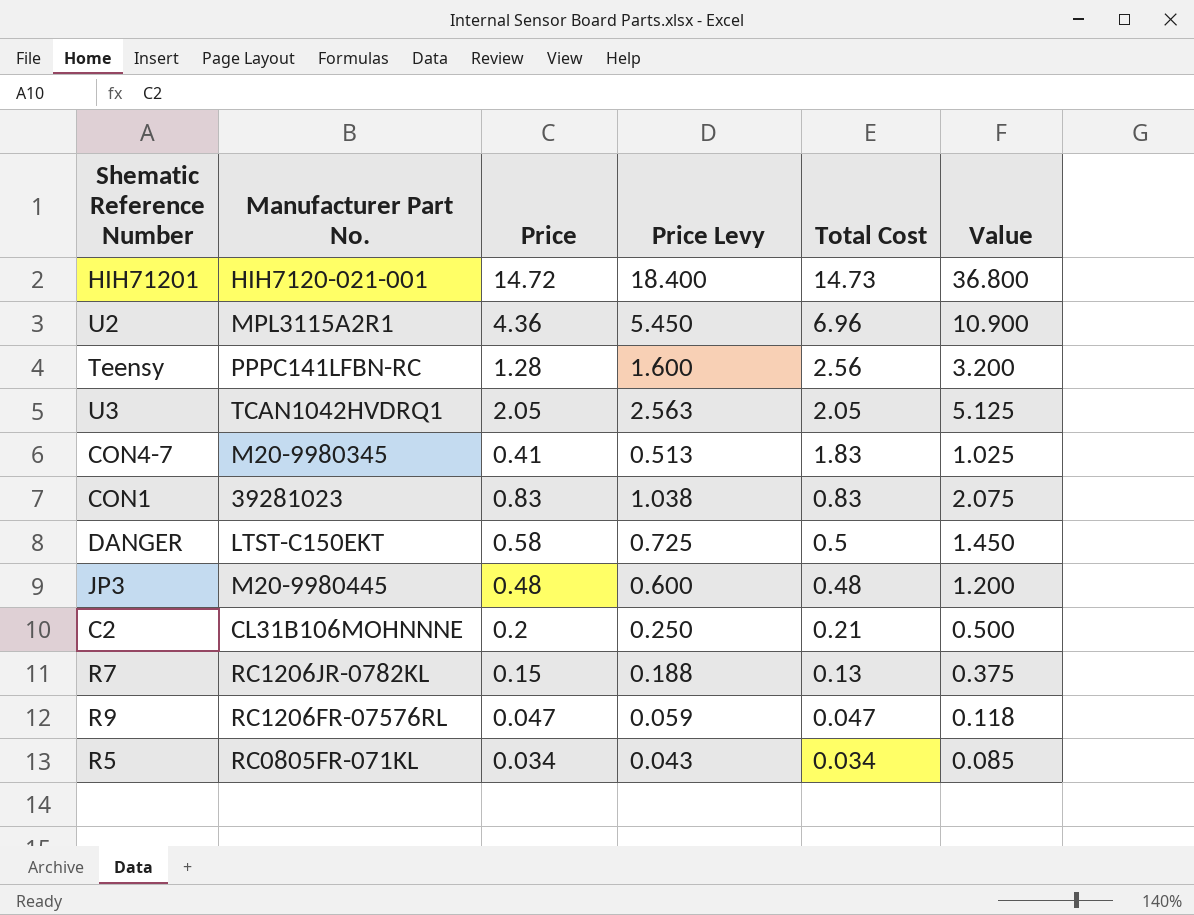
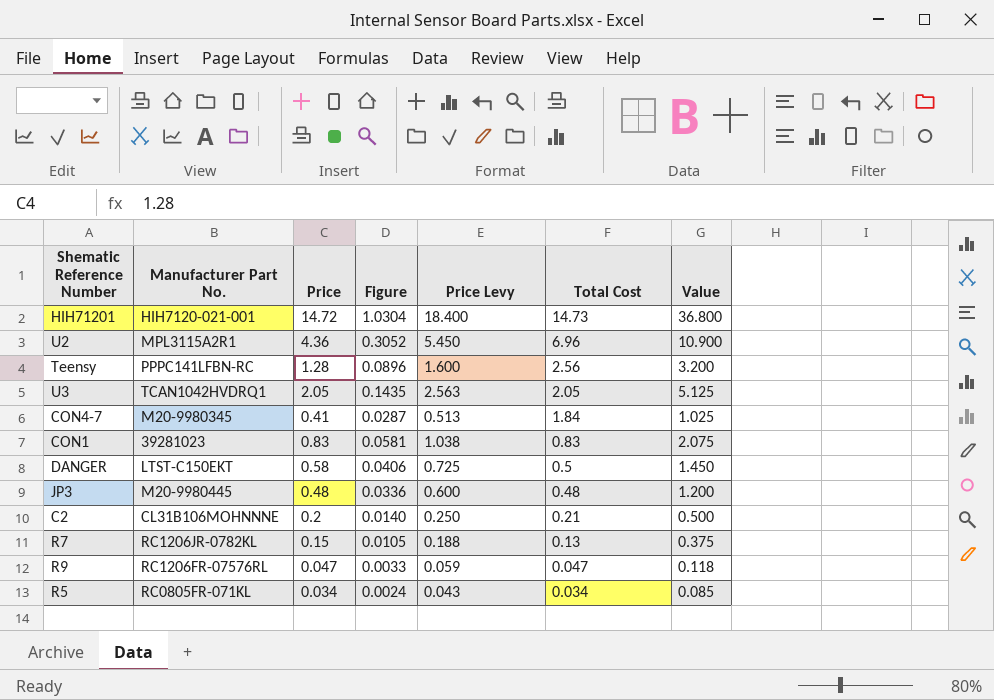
column Figure | formula: none -> [Price] * 0.07
CON4-7 | Total Cost: 1.83 -> 1.84

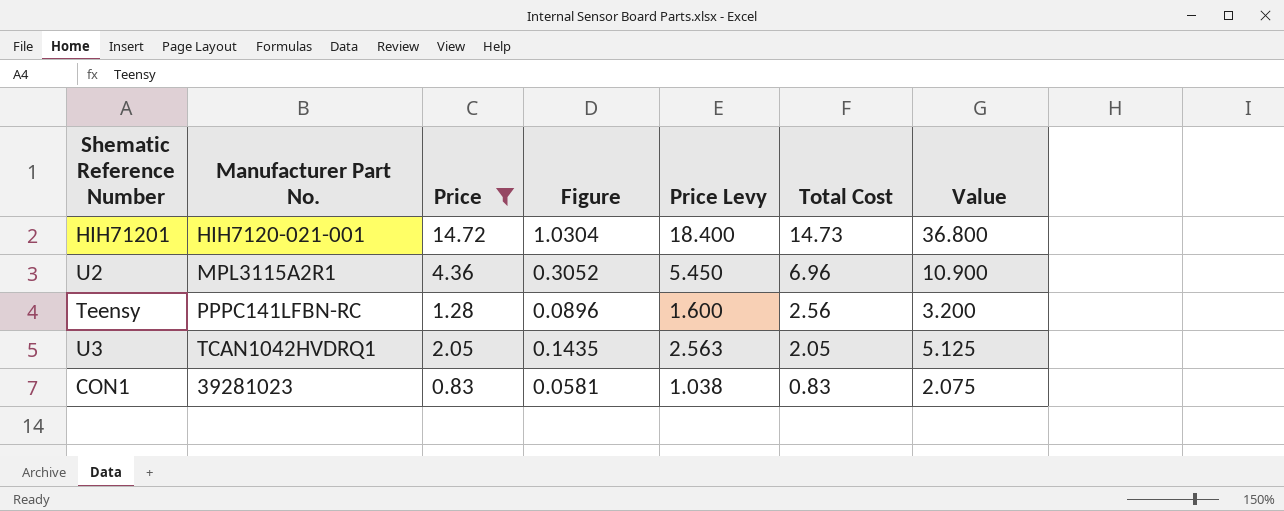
filter: none -> Price >= 0.83

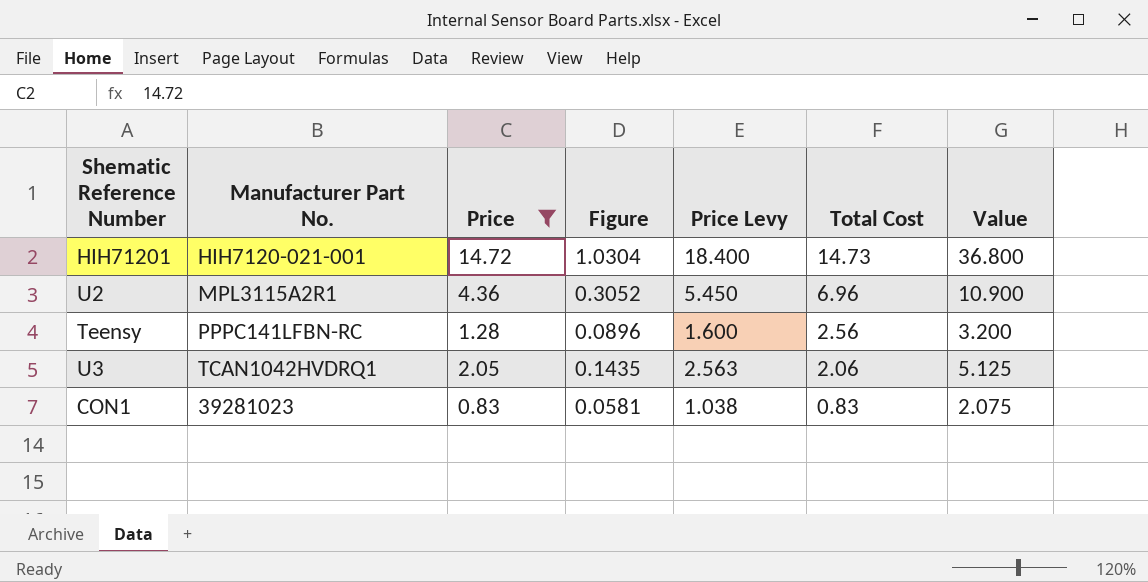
U3 | Total Cost: 2.05 -> 2.06

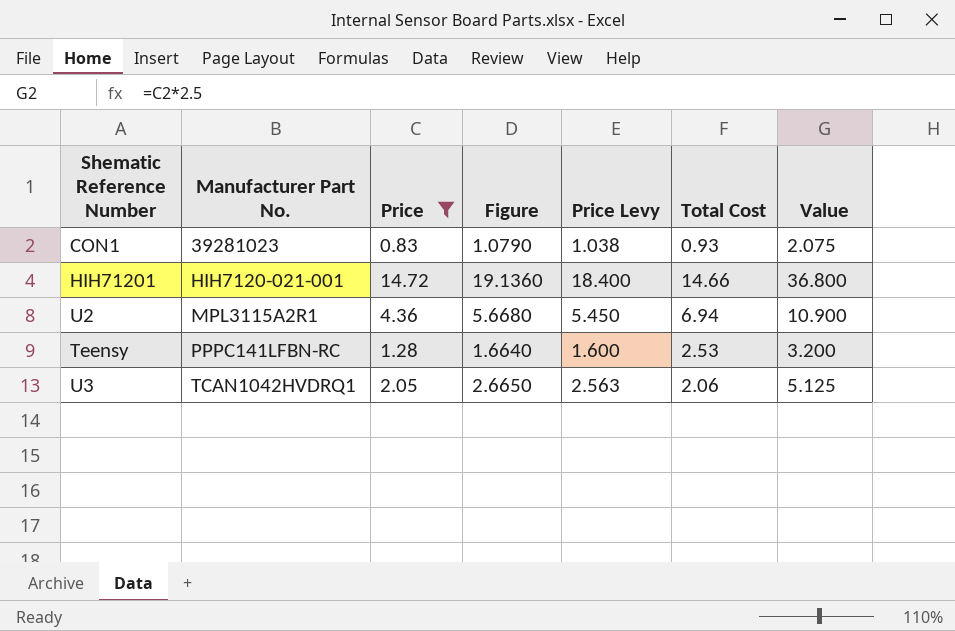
row order: Total Cost descending -> Manufacturer Part No. ascending
column Figure | formula: [Price] * 0.07 -> [Price] * 1.3
CON1 | Total Cost: 0.83 -> 0.93
HIH71201 | Total Cost: 14.73 -> 14.66
U2 | Total Cost: 6.96 -> 6.94
Teensy | Total Cost: 2.56 -> 2.53

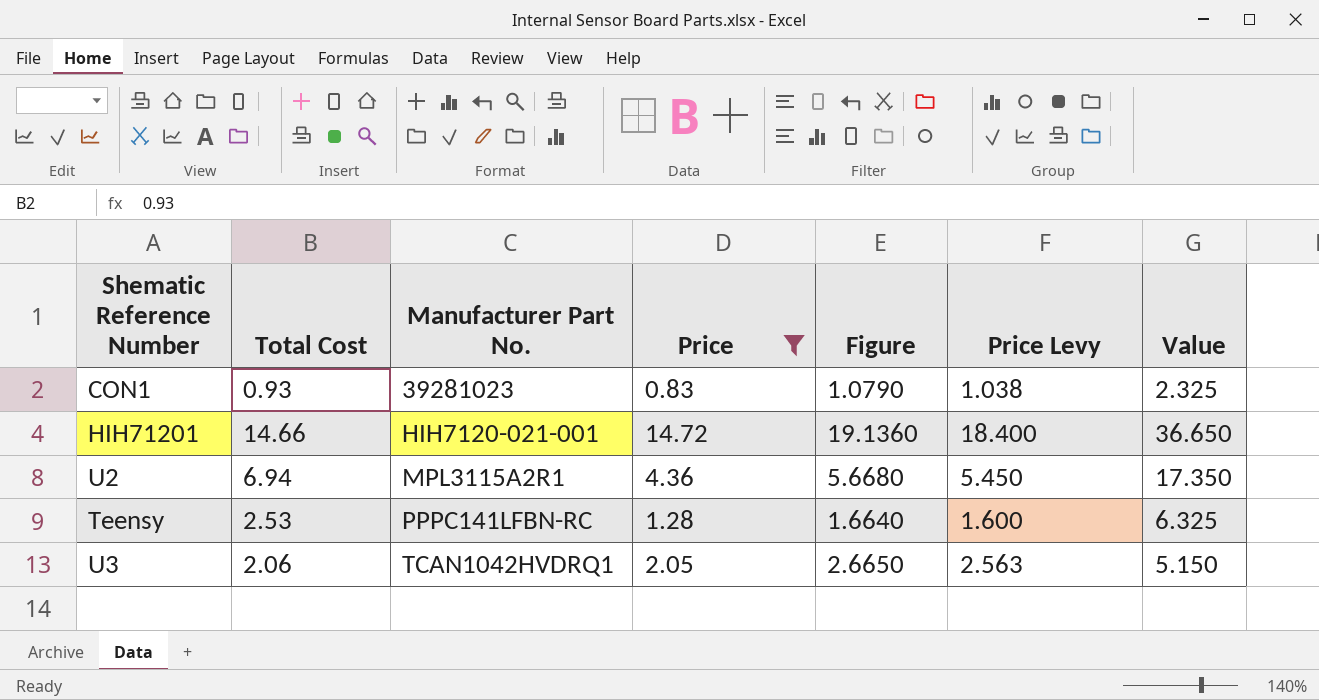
column Total Cost | position: 6 -> 2
column Value | formula: [Price] * 2.5 -> [Total Cost] * 2.5

